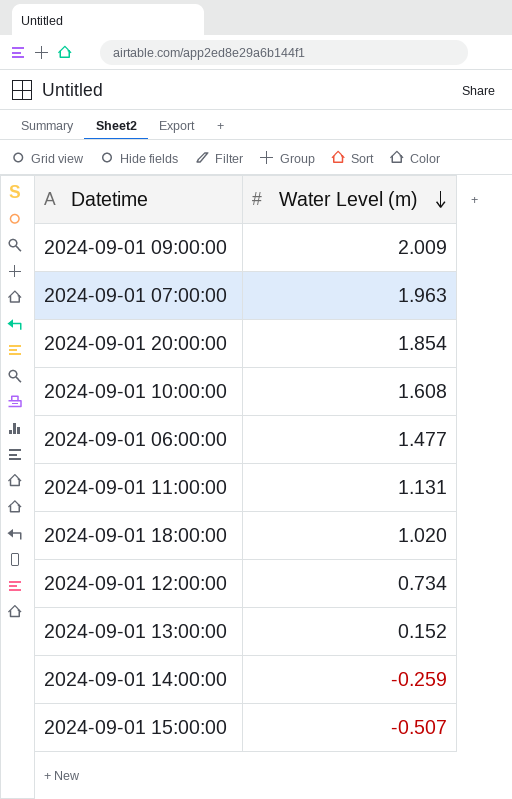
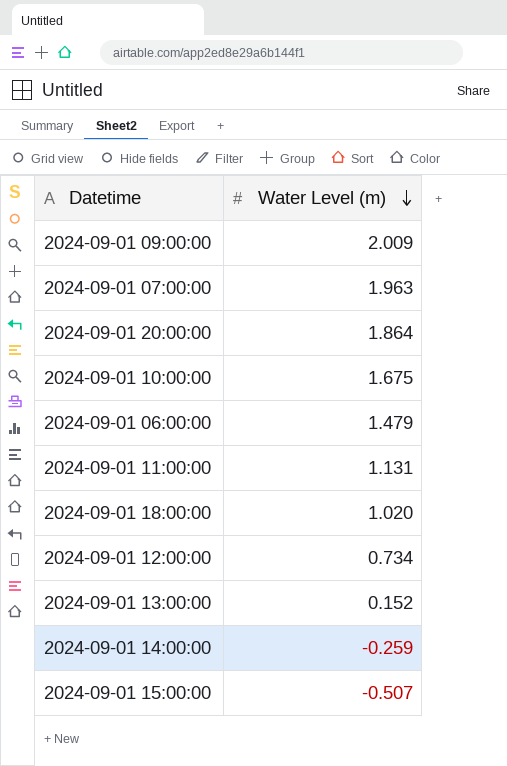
2024-09-01 20:00:00 | Water Level (m): 1.854 -> 1.864
2024-09-01 10:00:00 | Water Level (m): 1.608 -> 1.675
2024-09-01 06:00:00 | Water Level (m): 1.477 -> 1.479

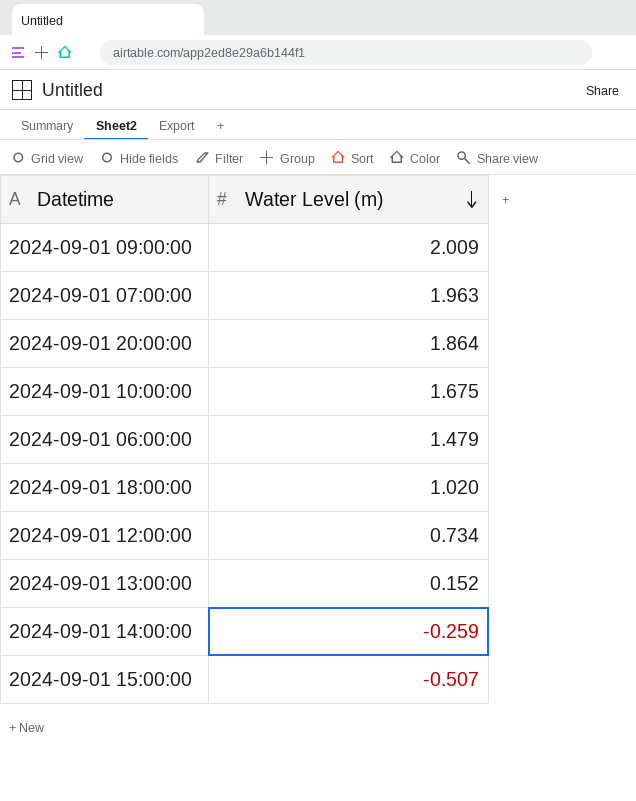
row 2024-09-01 11:00:00: 1.131 -> none

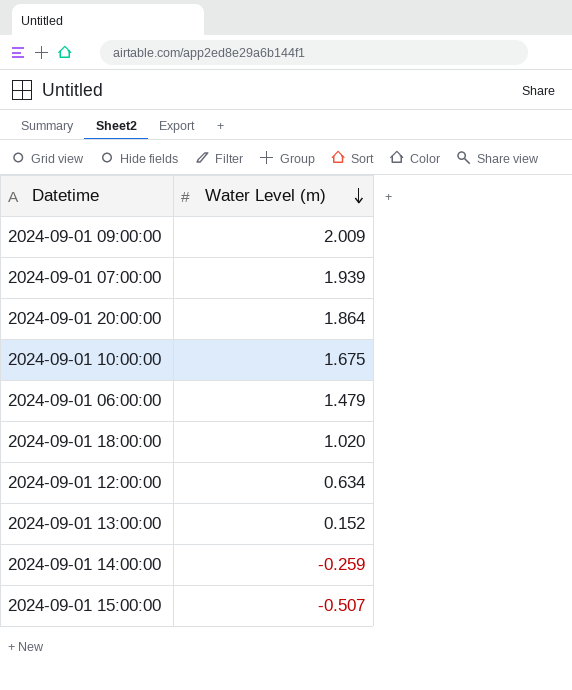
2024-09-01 07:00:00 | Water Level (m): 1.963 -> 1.939
2024-09-01 12:00:00 | Water Level (m): 0.734 -> 0.634

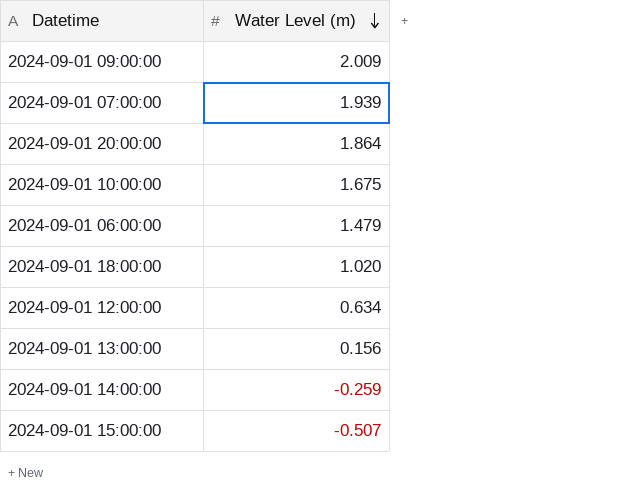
2024-09-01 13:00:00 | Water Level (m): 0.152 -> 0.156

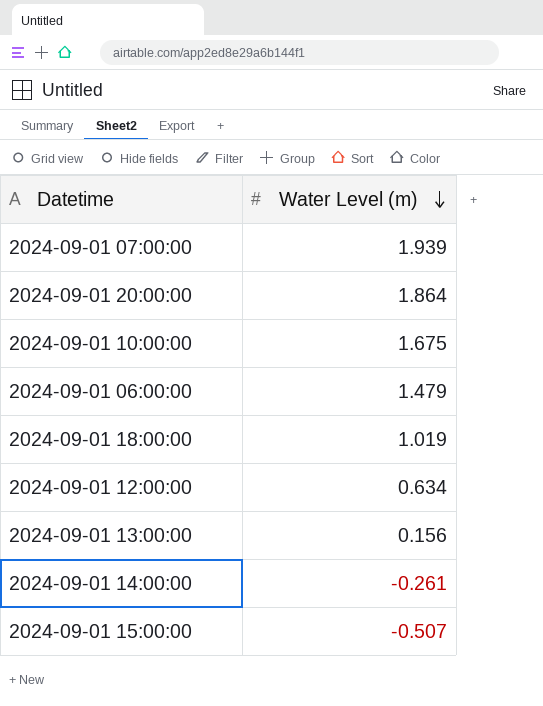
row 2024-09-01 09:00:00: 2.009 -> none
2024-09-01 18:00:00 | Water Level (m): 1.020 -> 1.019
2024-09-01 14:00:00 | Water Level (m): -0.259 -> -0.261

